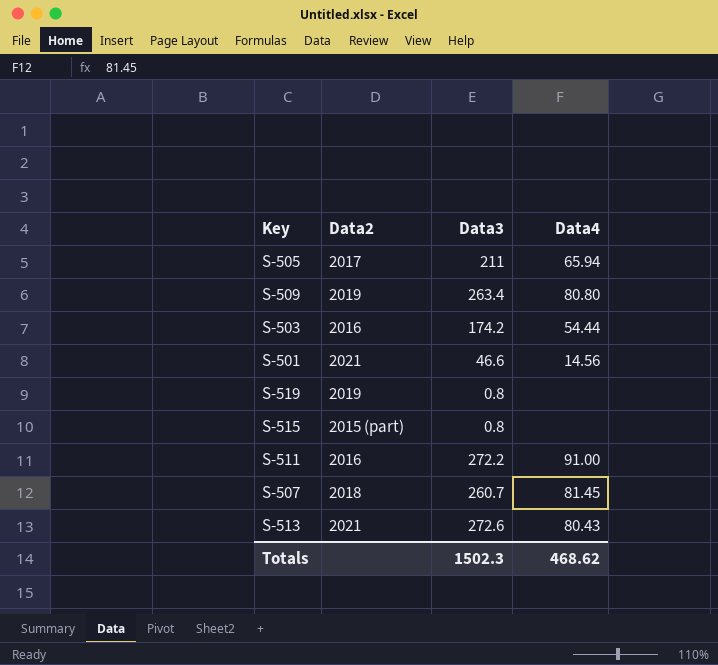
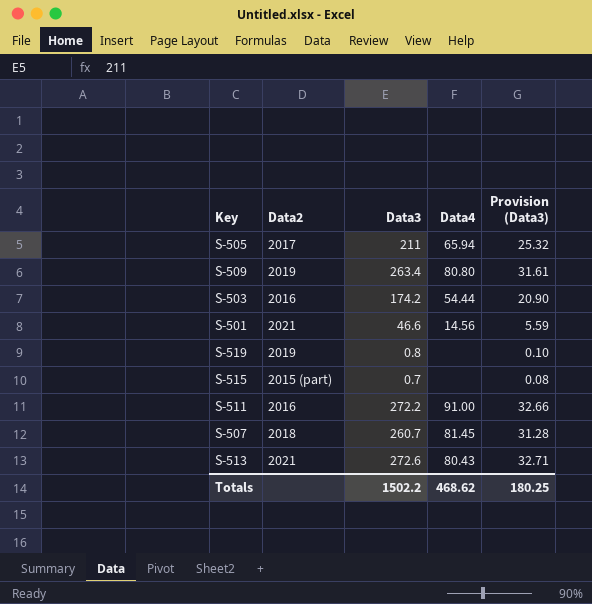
column Provision (Data3) | formula: none -> [Data3] * 0.12
S-515 | Data3: 0.8 -> 0.7
Totals | Data3: 1502.3 -> 1502.2

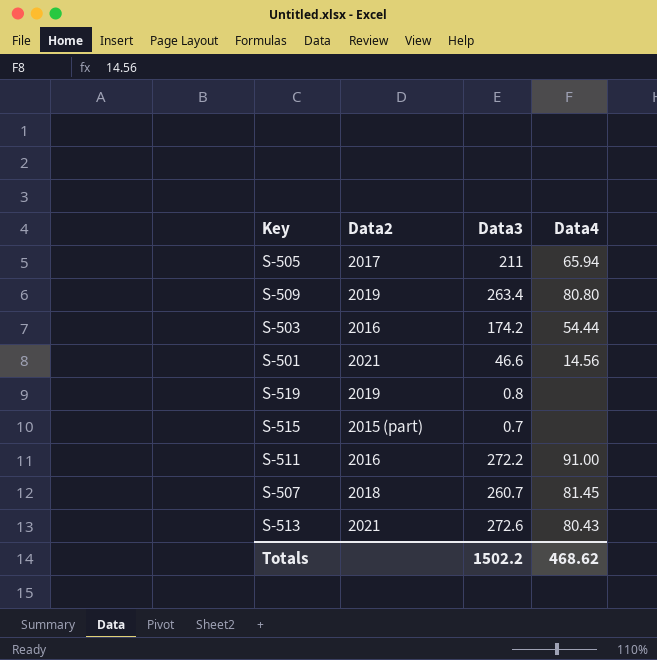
column Provision (Data3) | formula: [Data3] * 0.12 -> none

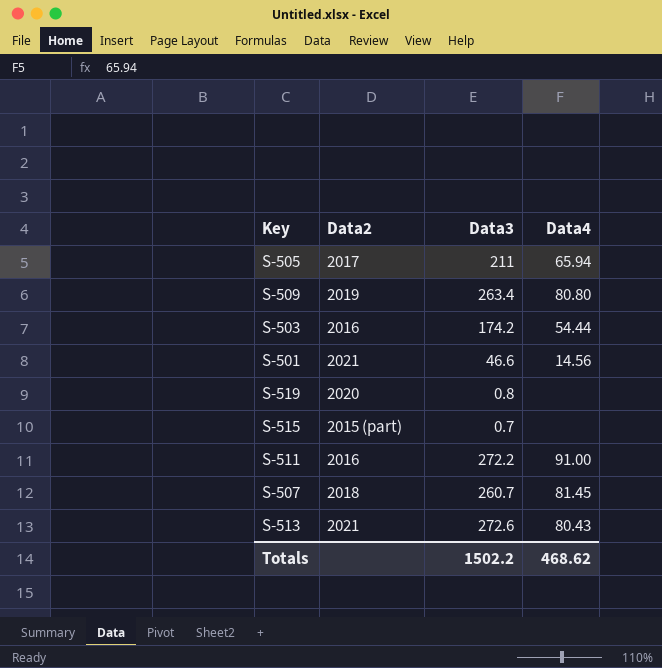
S-519 | Data2: 2019 -> 2020

